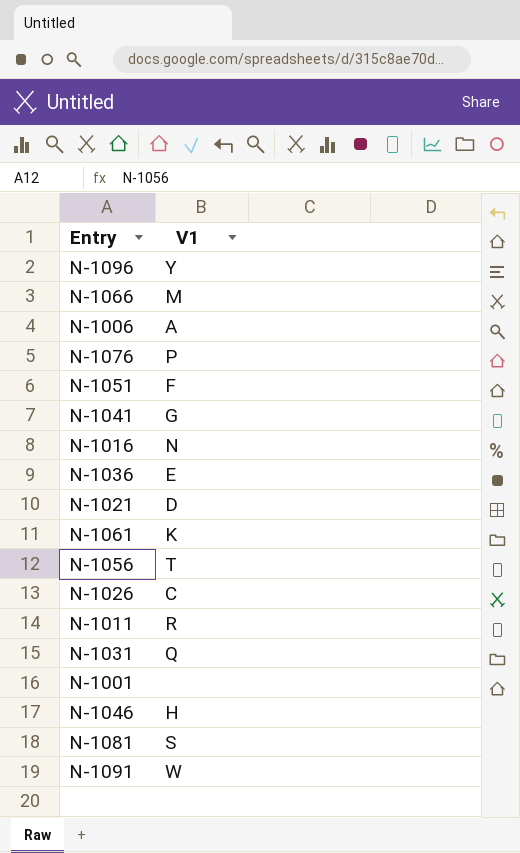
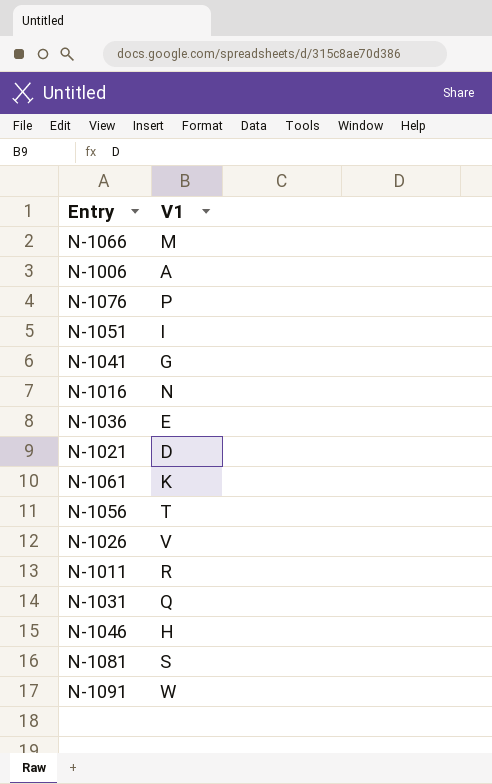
row N-1096: Y -> none
row N-1001: none -> none
N-1051 | V1: F -> I
N-1026 | V1: C -> V

